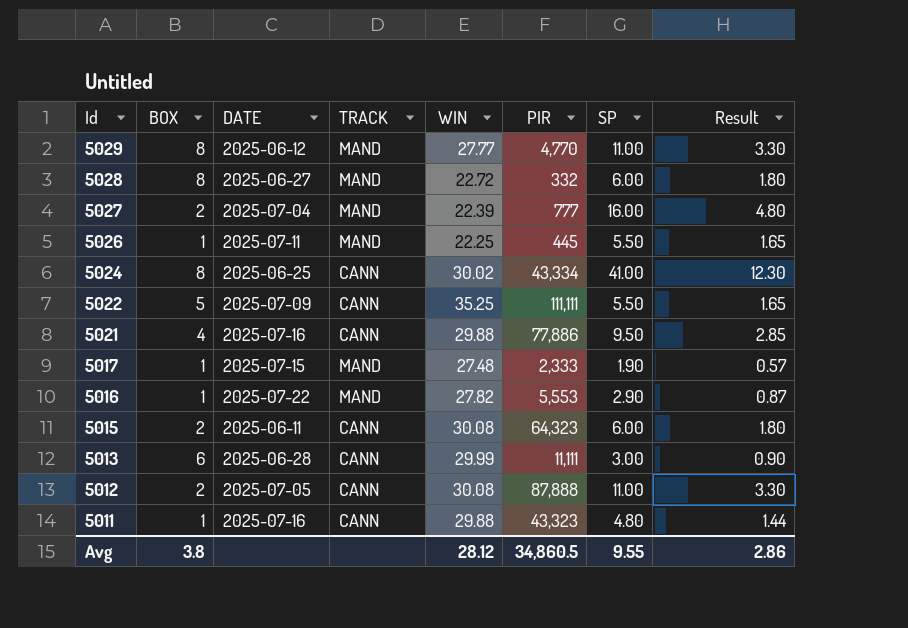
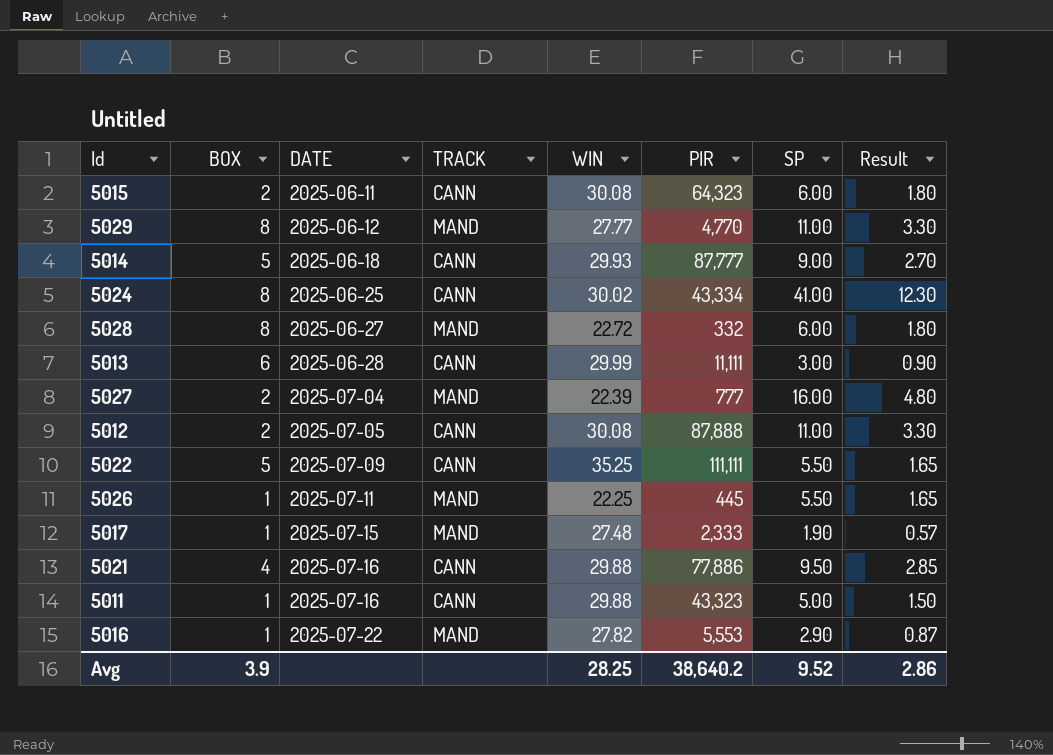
row order: Id descending -> DATE ascending
row 5014: none -> 5 | 2025-06-18 | CANN | 29.93 | 87,777 | 9.00 | 2.70
5011 | SP: 4.80 -> 5.00
5011 | Result: 1.44 -> 1.50
Avg | BOX: 3.8 -> 3.9
Avg | WIN: 28.12 -> 28.25
Avg | PIR: 34,860.5 -> 38,640.2
Avg | SP: 9.55 -> 9.52

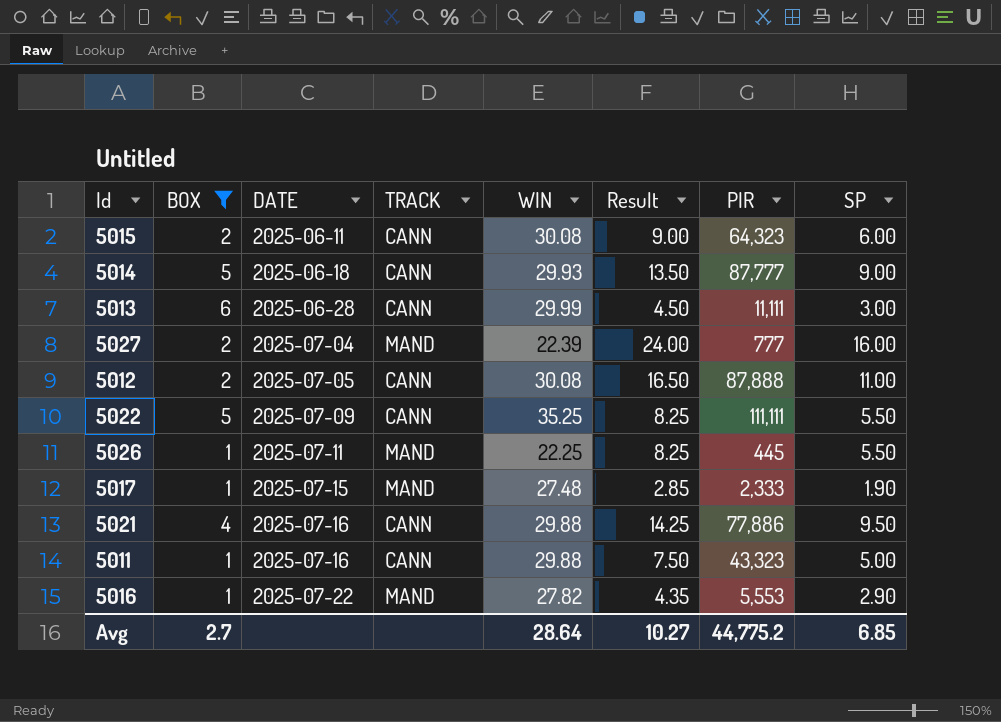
filter: none -> BOX != 8
column Result | formula: [SP] * 0.3 -> [SP] * 1.5
column Result | position: 8 -> 6
Avg | BOX: 3.9 -> 2.7
Avg | WIN: 28.25 -> 28.64
Avg | Result: 2.86 -> 10.27
Avg | PIR: 38,640.2 -> 44,775.2
Avg | SP: 9.52 -> 6.85

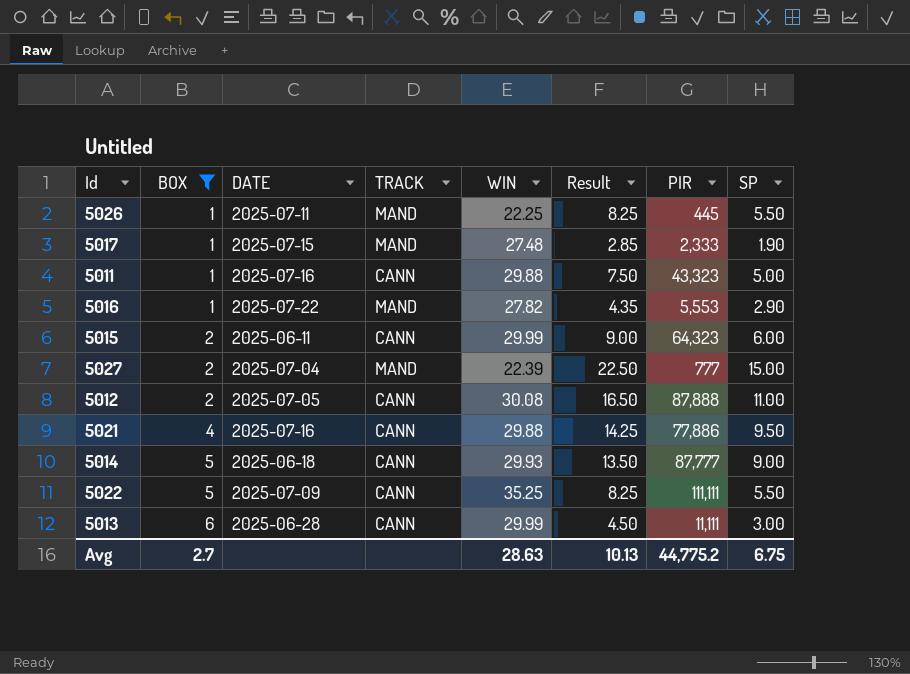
row order: DATE ascending -> BOX ascending
5015 | WIN: 30.08 -> 29.99
5027 | Result: 24.00 -> 22.50
5027 | SP: 16.00 -> 15.00
Avg | WIN: 28.64 -> 28.63
Avg | Result: 10.27 -> 10.13
Avg | SP: 6.85 -> 6.75

